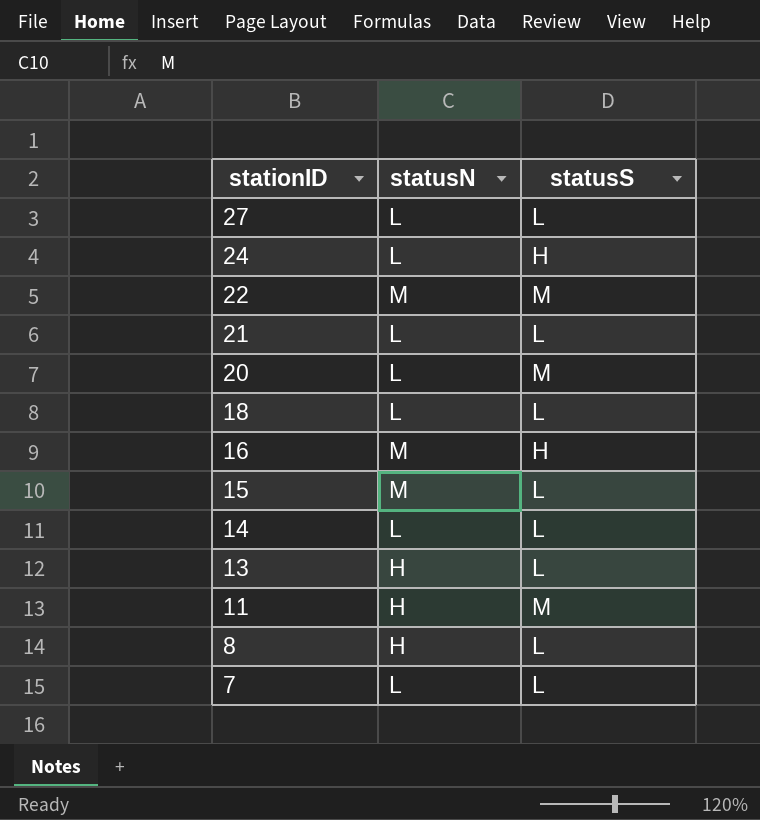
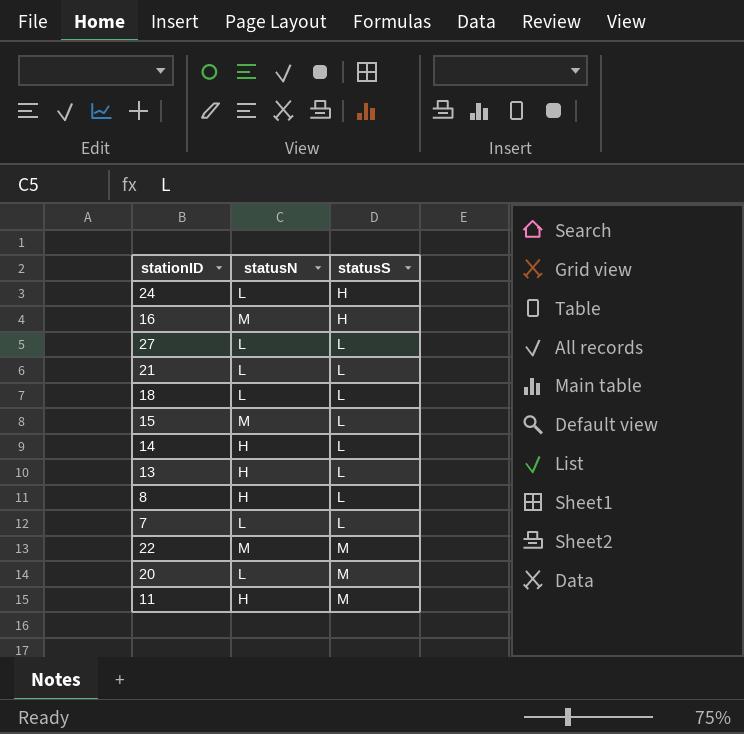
row order: stationID descending -> statusS ascending
14 | statusN: L -> H

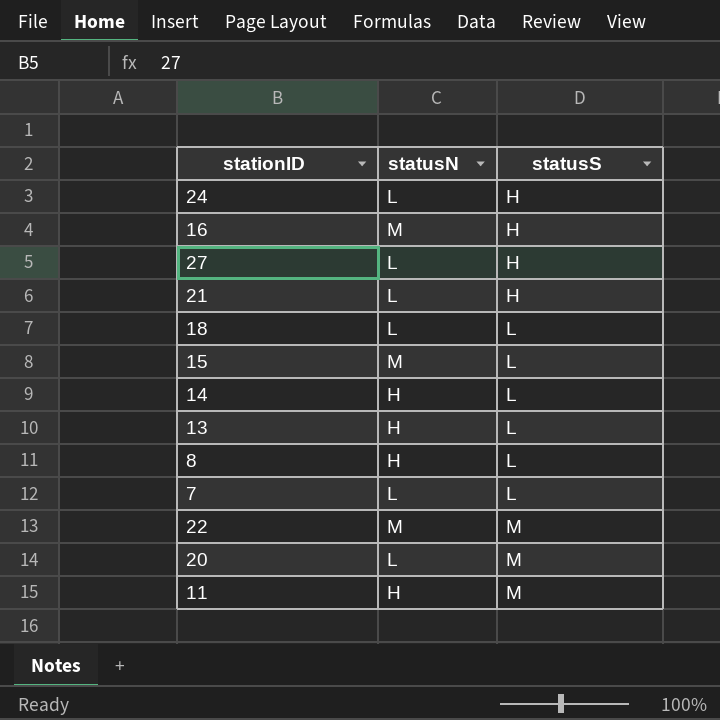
27 | statusS: L -> H
21 | statusS: L -> H

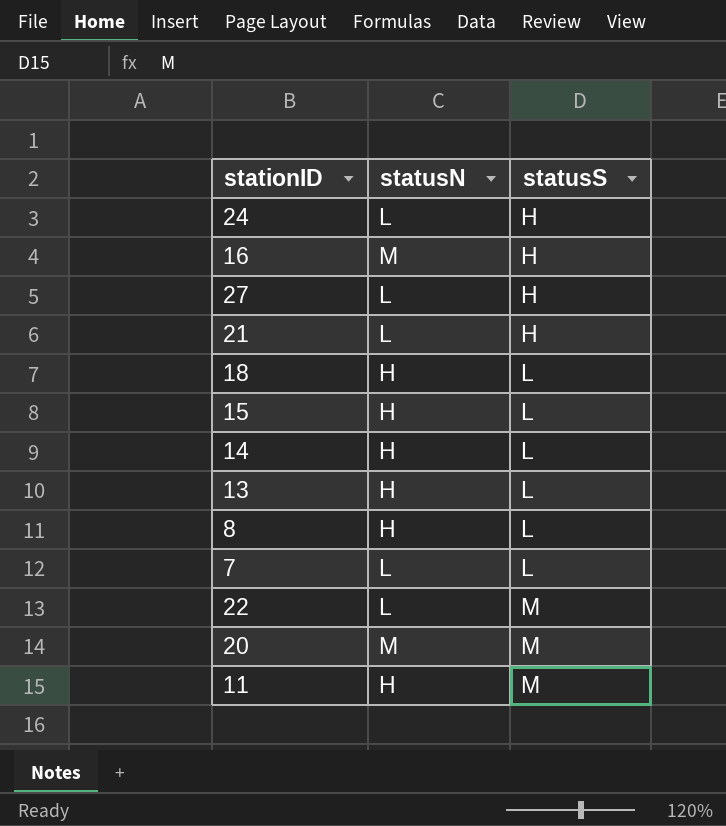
18 | statusN: L -> H
15 | statusN: M -> H
22 | statusN: M -> L
20 | statusN: L -> M

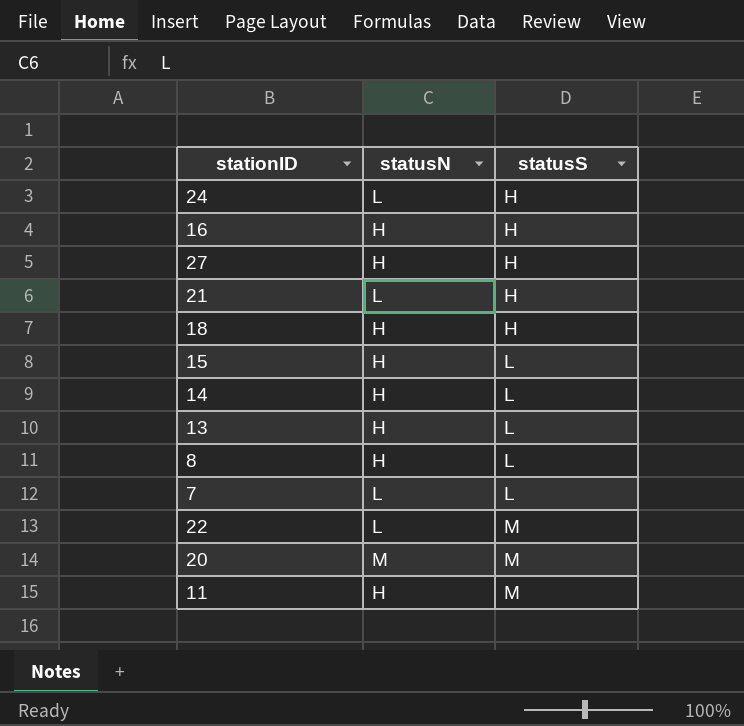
16 | statusN: M -> H
27 | statusN: L -> H
18 | statusS: L -> H

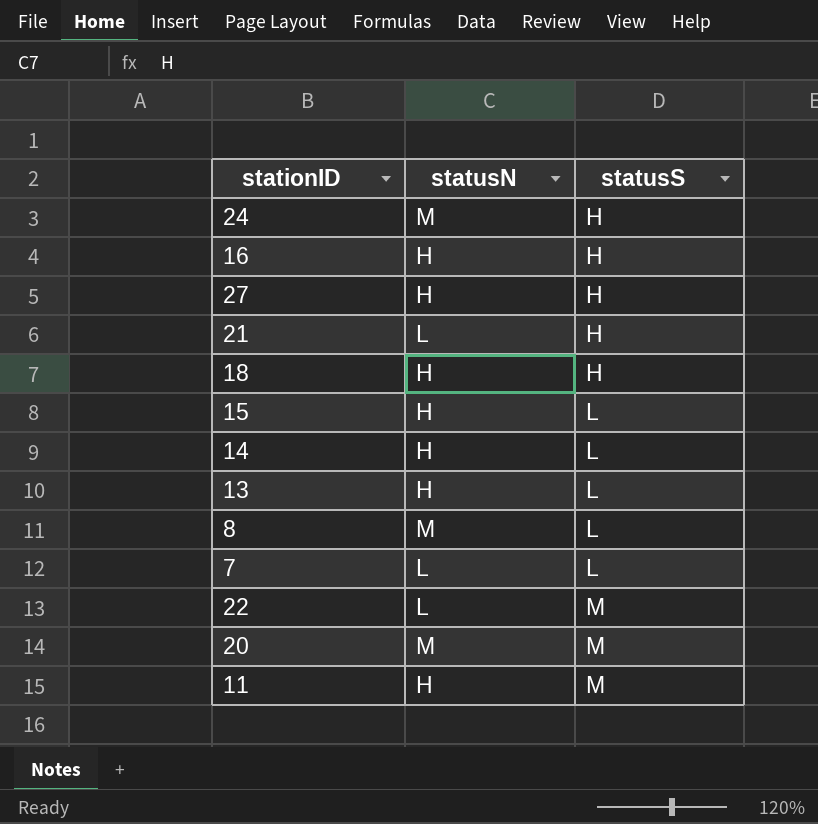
24 | statusN: L -> M
8 | statusN: H -> M

